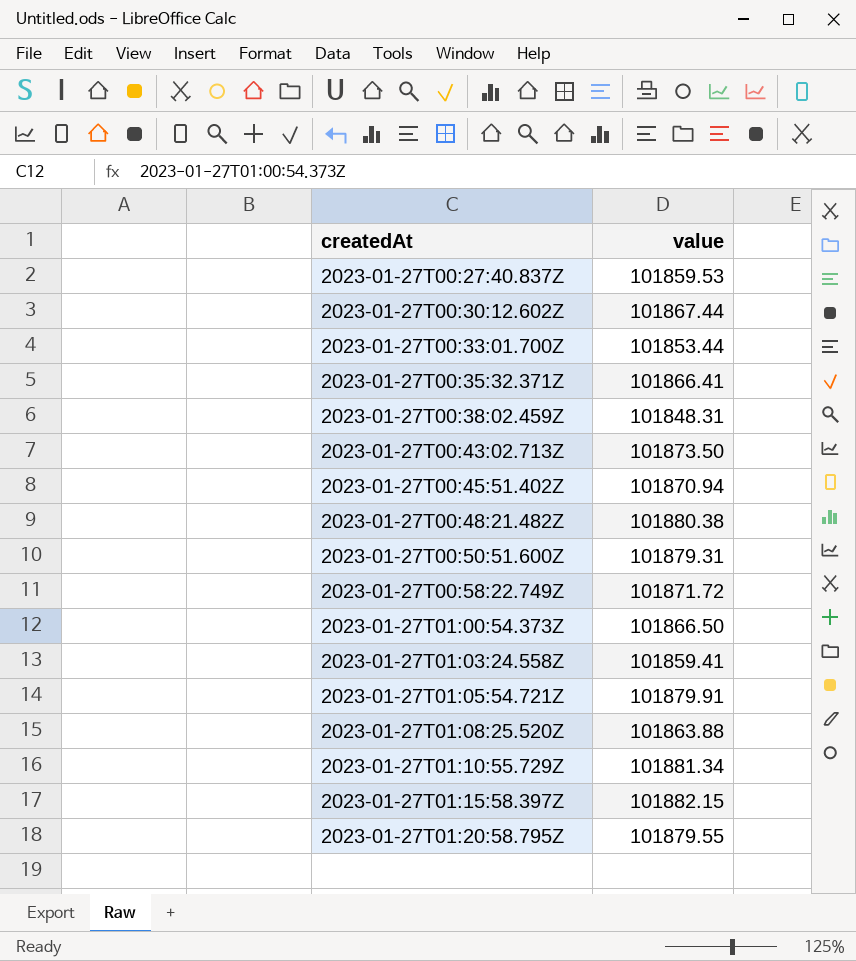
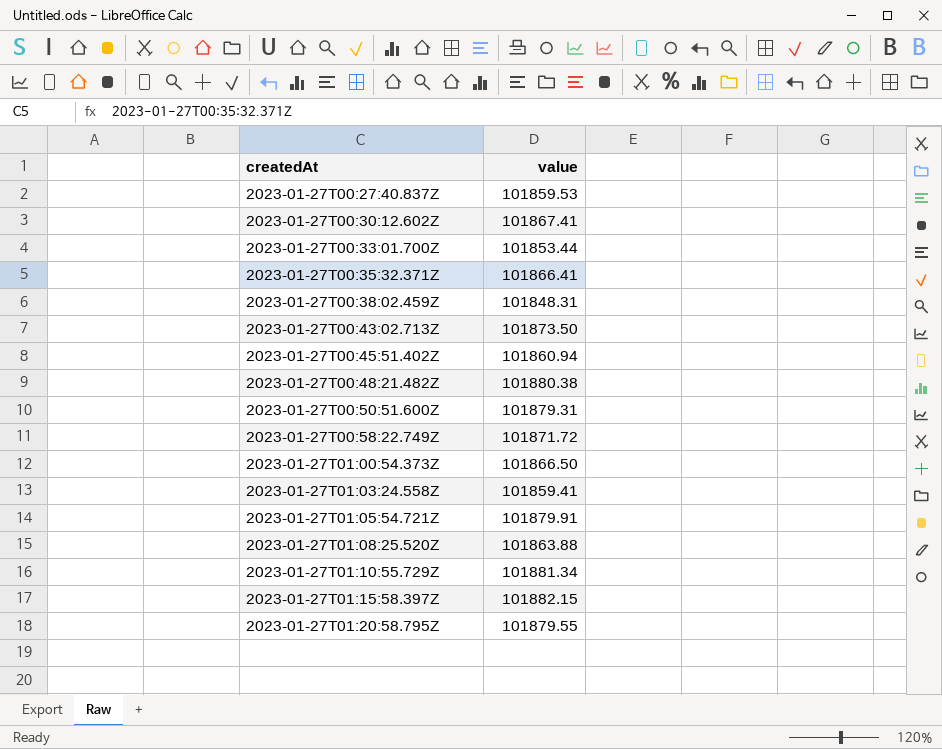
2023-01-27T00:30:12.602Z | value: 101867.44 -> 101867.41
2023-01-27T00:45:51.402Z | value: 101870.94 -> 101860.94

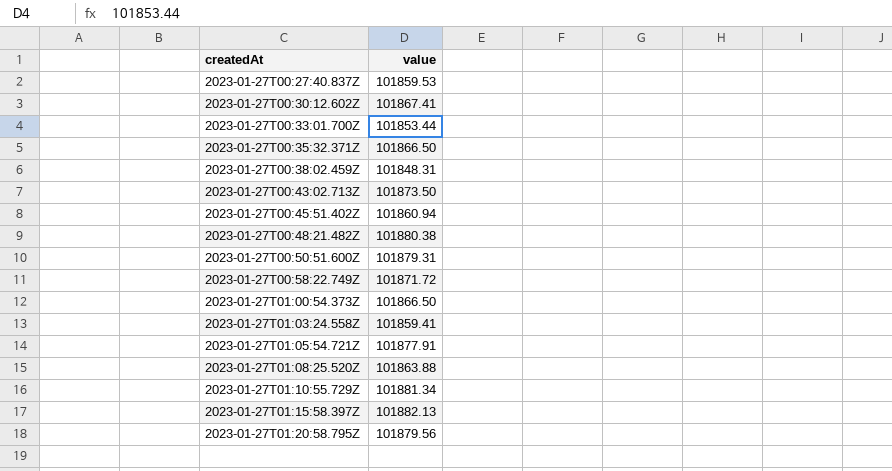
2023-01-27T00:35:32.371Z | value: 101866.41 -> 101866.50
2023-01-27T01:05:54.721Z | value: 101879.91 -> 101877.91
2023-01-27T01:15:58.397Z | value: 101882.15 -> 101882.13
2023-01-27T01:20:58.795Z | value: 101879.55 -> 101879.56

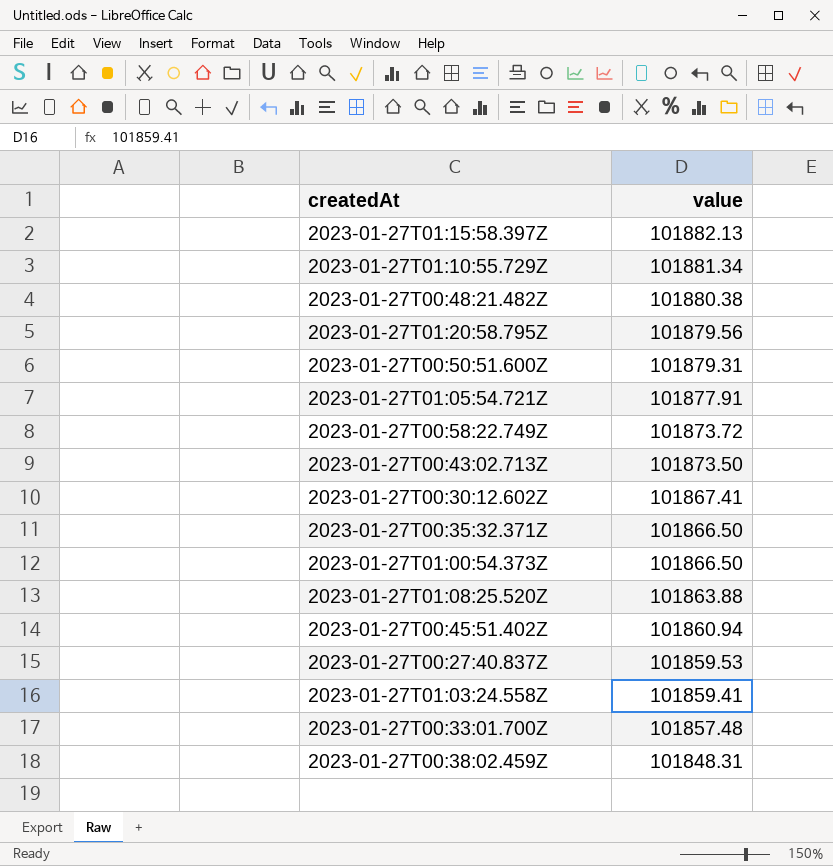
row order: createdAt ascending -> value descending
2023-01-27T00:58:22.749Z | value: 101871.72 -> 101873.72
2023-01-27T00:33:01.700Z | value: 101853.44 -> 101857.48

